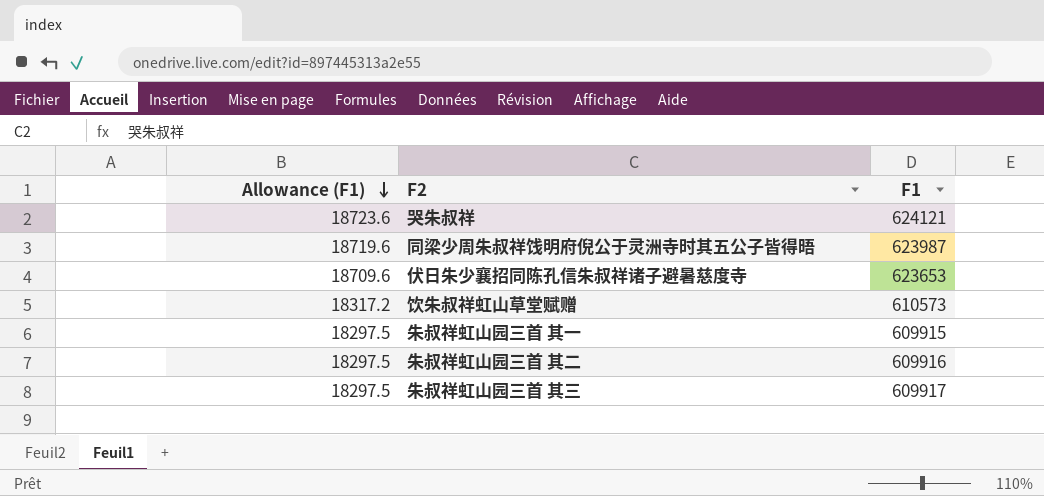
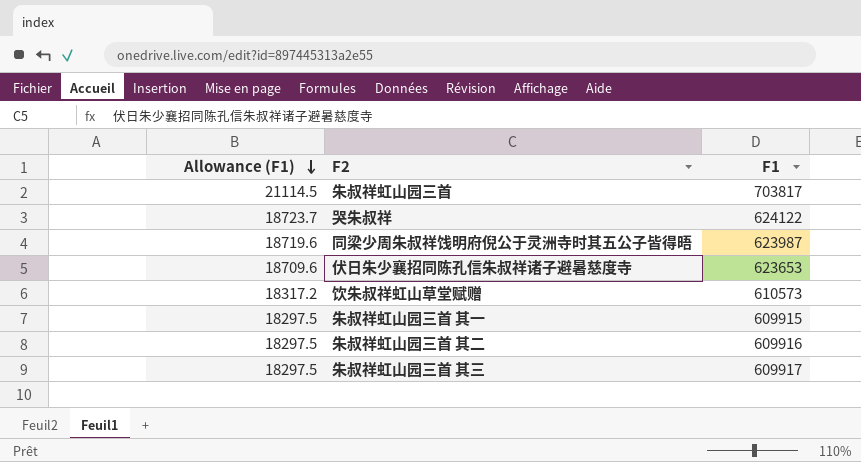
row 朱叔祥虹山园三首: none -> 21114.5 | 703817
哭朱叔祥 | Allowance (F1): 18723.6 -> 18723.7
哭朱叔祥 | F1: 624121 -> 624122

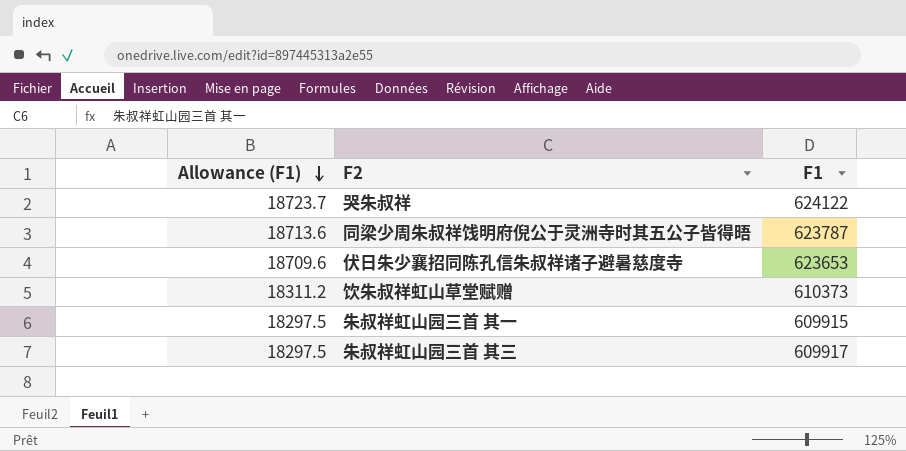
row 朱叔祥虹山园三首: 21114.5 | 703817 -> none
row 朱叔祥虹山园三首 其二: 18297.5 | 609916 -> none
同梁少周朱叔祥饯明府倪公于灵洲寺时其五公子皆得晤 | Allowance (F1): 18719.6 -> 18713.6
同梁少周朱叔祥饯明府倪公于灵洲寺时其五公子皆得晤 | F1: 623987 -> 623787
饮朱叔祥虹山草堂赋赠 | Allowance (F1): 18317.2 -> 18311.2
饮朱叔祥虹山草堂赋赠 | F1: 610573 -> 610373

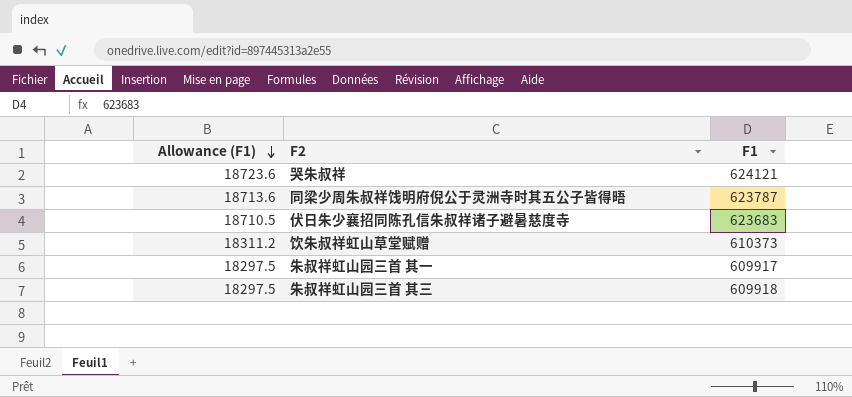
哭朱叔祥 | Allowance (F1): 18723.7 -> 18723.6
哭朱叔祥 | F1: 624122 -> 624121
伏日朱少襄招同陈孔信朱叔祥诸子避暑慈度寺 | Allowance (F1): 18709.6 -> 18710.5
伏日朱少襄招同陈孔信朱叔祥诸子避暑慈度寺 | F1: 623653 -> 623683
朱叔祥虹山园三首 其一 | F1: 609915 -> 609917
朱叔祥虹山园三首 其三 | F1: 609917 -> 609918

